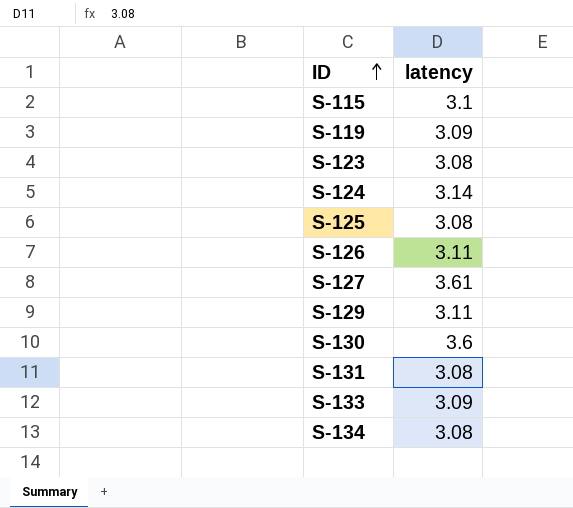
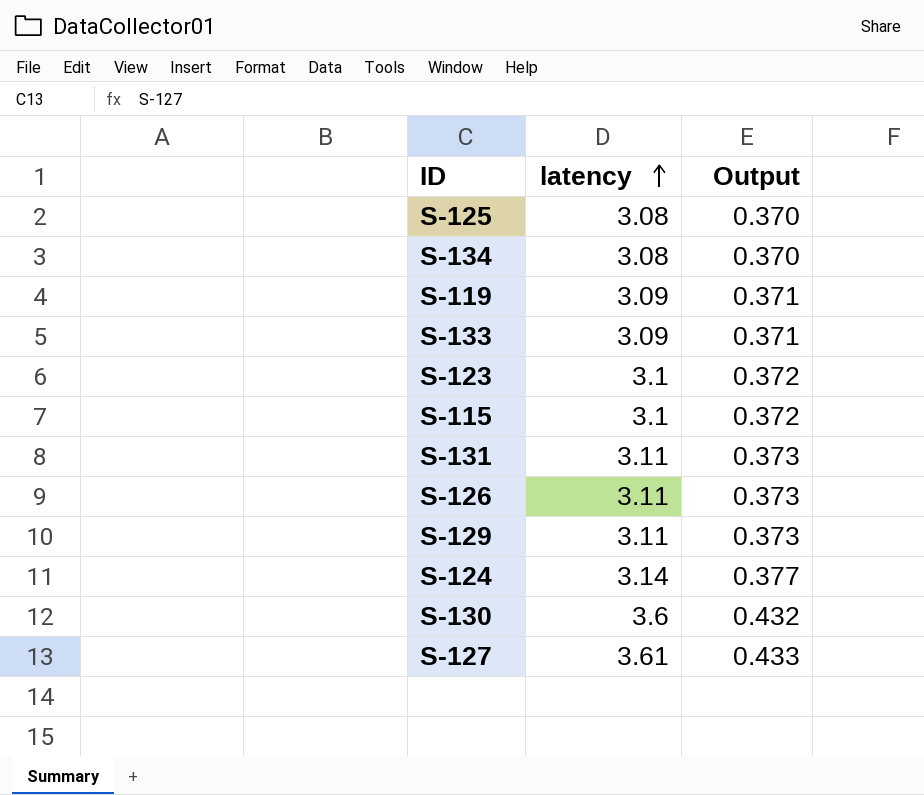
row order: ID ascending -> latency ascending
column Output | formula: none -> [latency] * 0.12
S-123 | latency: 3.08 -> 3.1
S-131 | latency: 3.08 -> 3.11

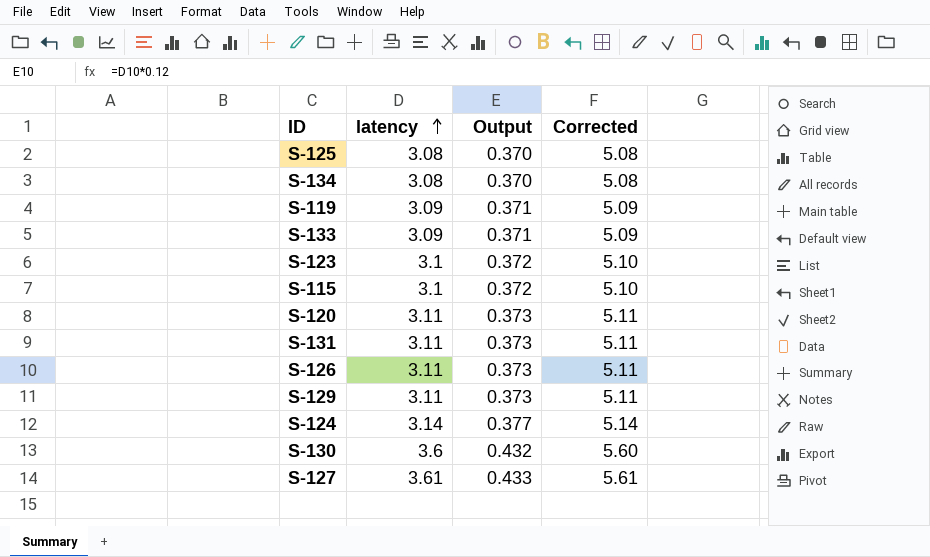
column Corrected | formula: none -> [latency] + 2
row S-120: none -> 3.11 | 0.373 | 5.11

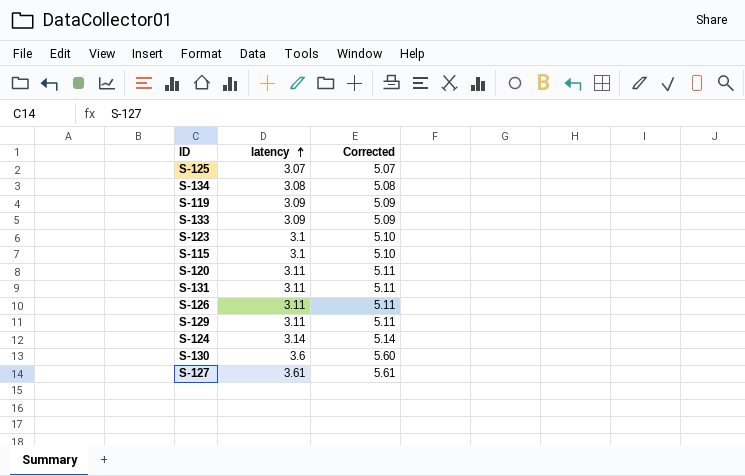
column Output | formula: [latency] * 0.12 -> none
S-125 | latency: 3.08 -> 3.07
S-125 | Corrected: 5.08 -> 5.07

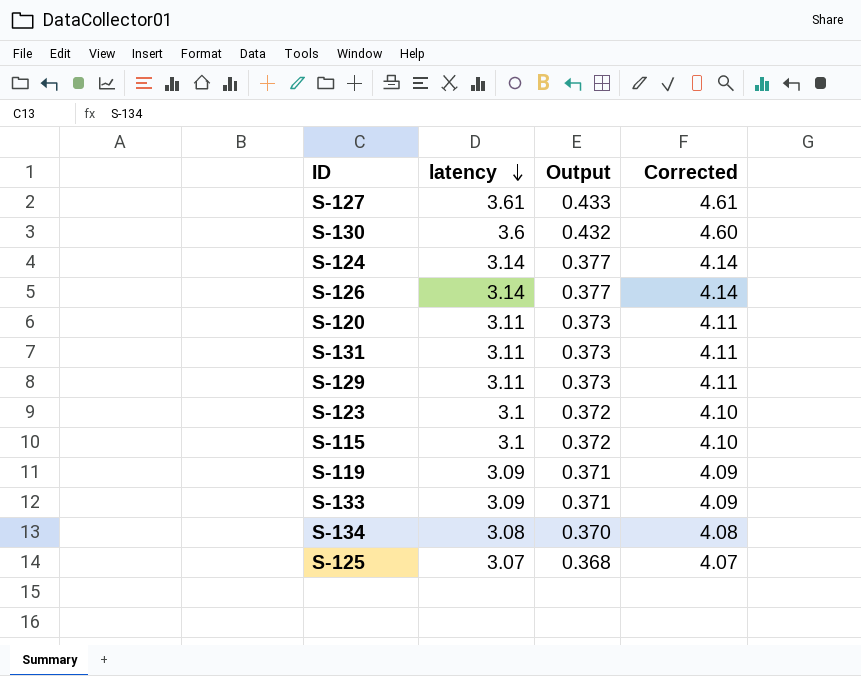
row order: latency ascending -> latency descending
column Output | formula: none -> [latency] * 0.12
column Corrected | formula: [latency] + 2 -> [latency] + 1
S-126 | latency: 3.11 -> 3.14

